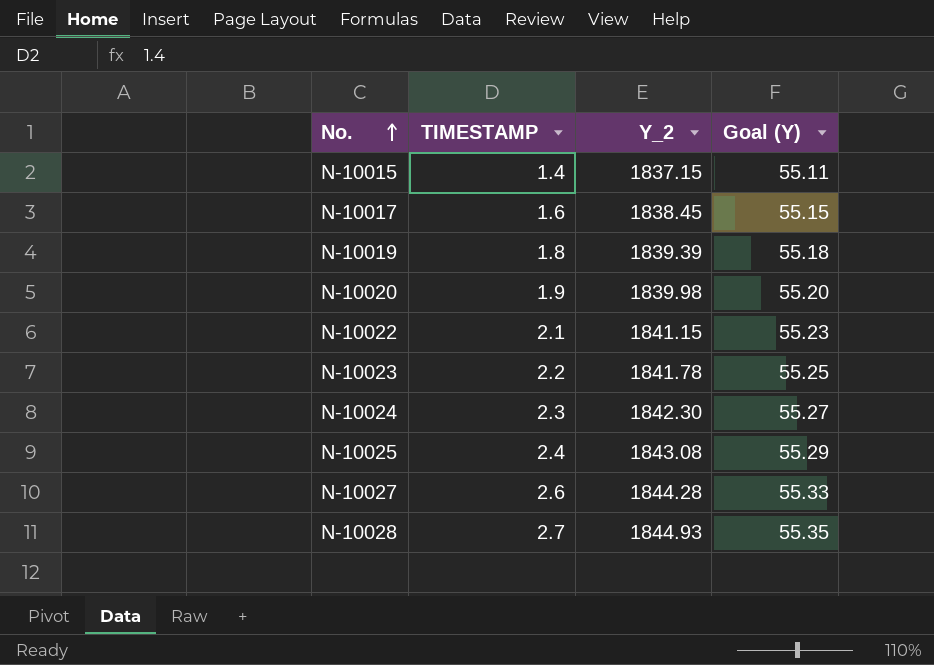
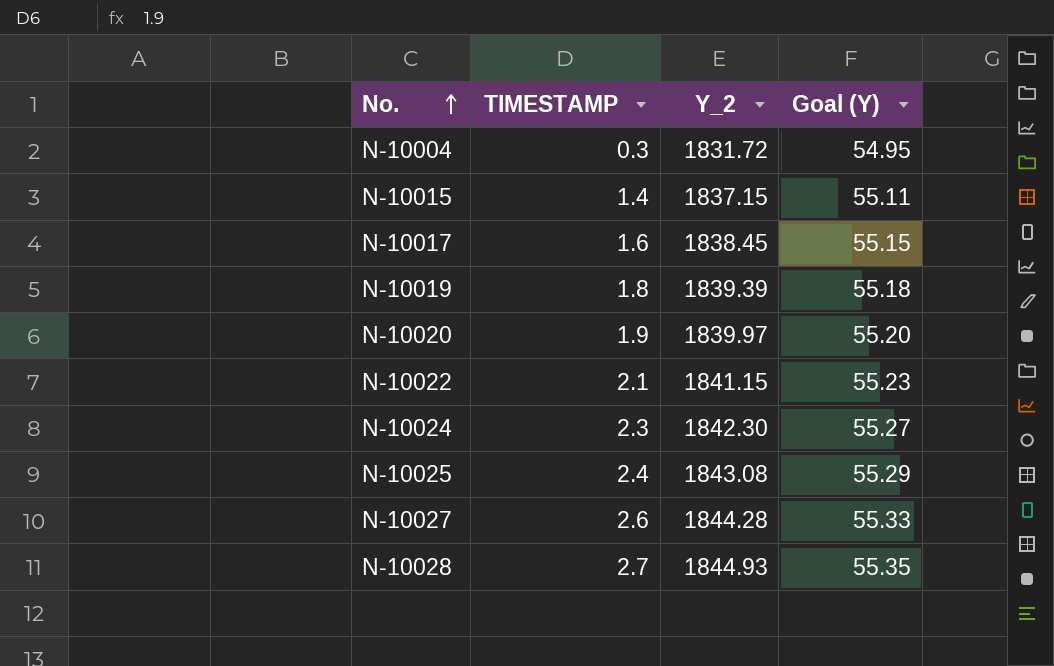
row N-10023: 2.2 | 1841.78 | 55.25 -> none
row N-10004: none -> 0.3 | 1831.72 | 54.95
N-10020 | Y_2: 1839.98 -> 1839.97

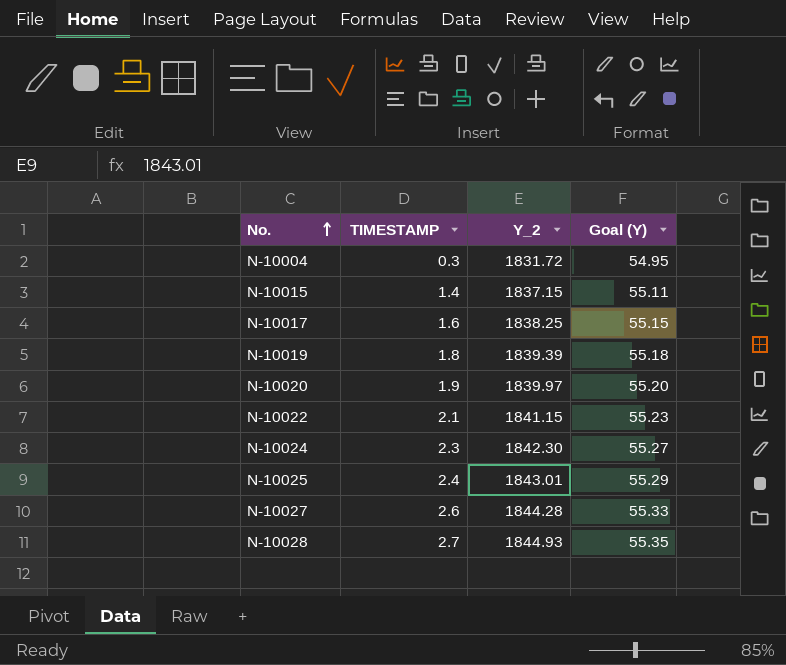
N-10017 | Y_2: 1838.45 -> 1838.25
N-10025 | Y_2: 1843.08 -> 1843.01

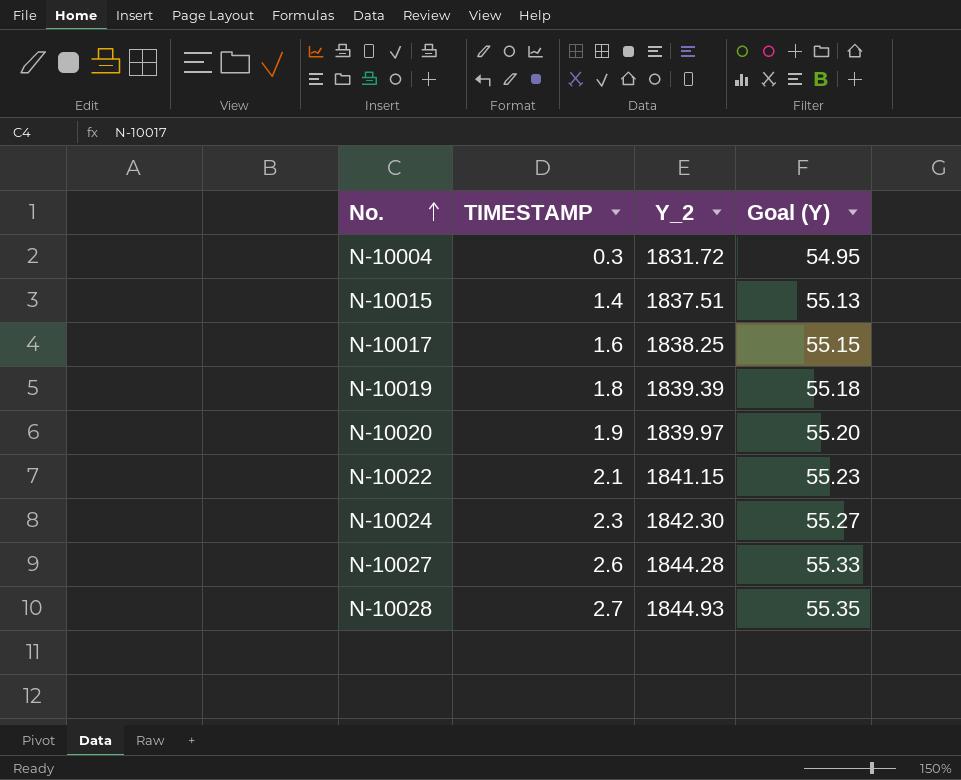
row N-10025: 2.4 | 1843.01 | 55.29 -> none
N-10015 | Y_2: 1837.15 -> 1837.51
N-10015 | Goal (Y): 55.11 -> 55.13

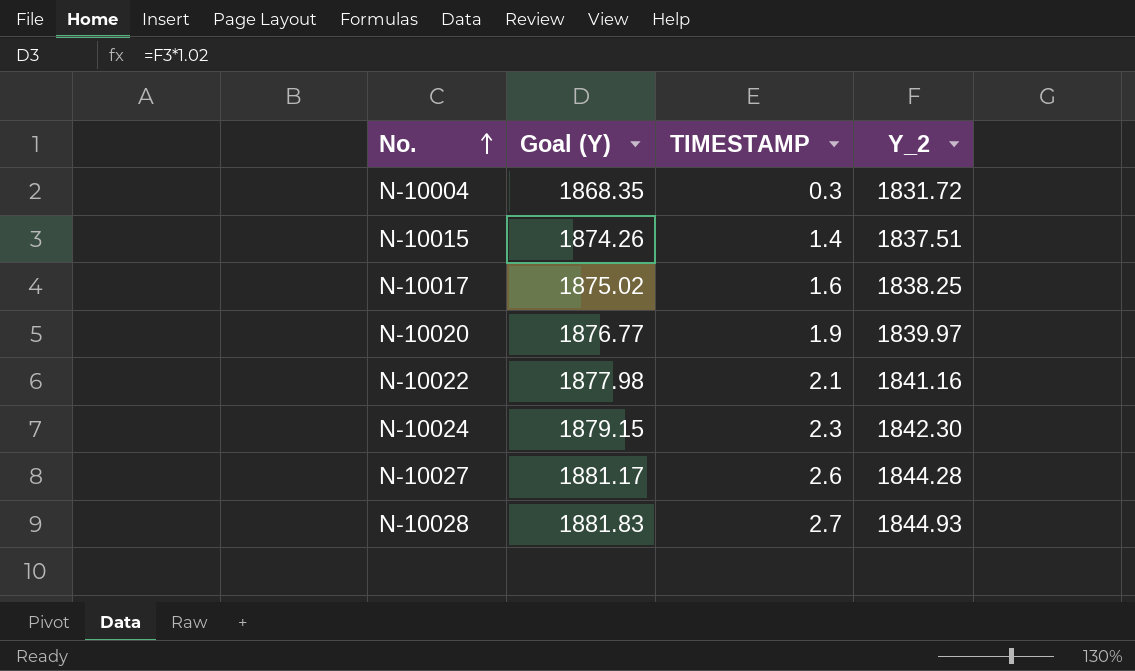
column Goal (Y) | formula: [Y_2] * 0.03 -> [Y_2] * 1.02
column Goal (Y) | position: 4 -> 2
row N-10019: 1.8 | 1839.39 | 55.18 -> none
N-10022 | Y_2: 1841.15 -> 1841.16

